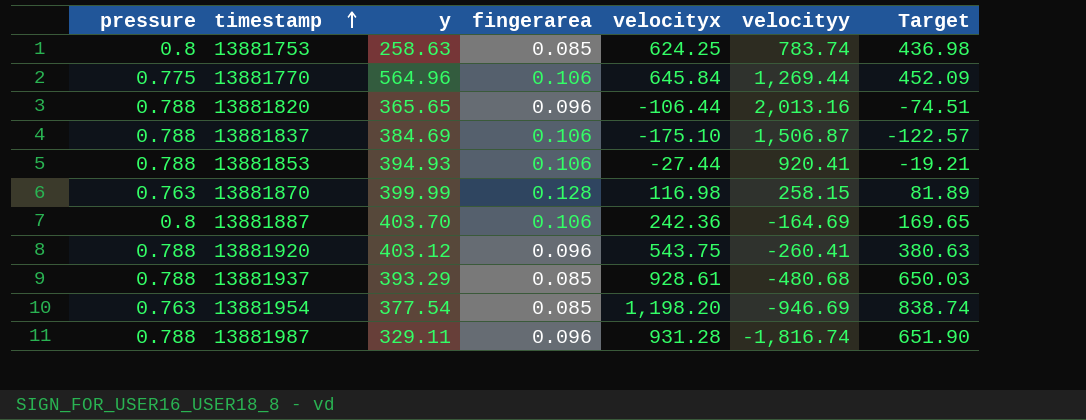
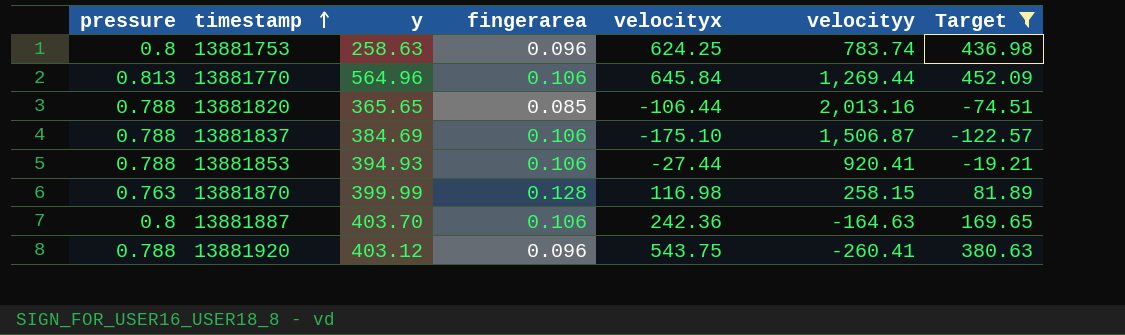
filter: none -> Target <= 452.09
13881753 | fingerarea: 0.085 -> 0.096
13881770 | pressure: 0.775 -> 0.813
13881820 | fingerarea: 0.096 -> 0.085
13881887 | velocityy: -164.69 -> -164.63

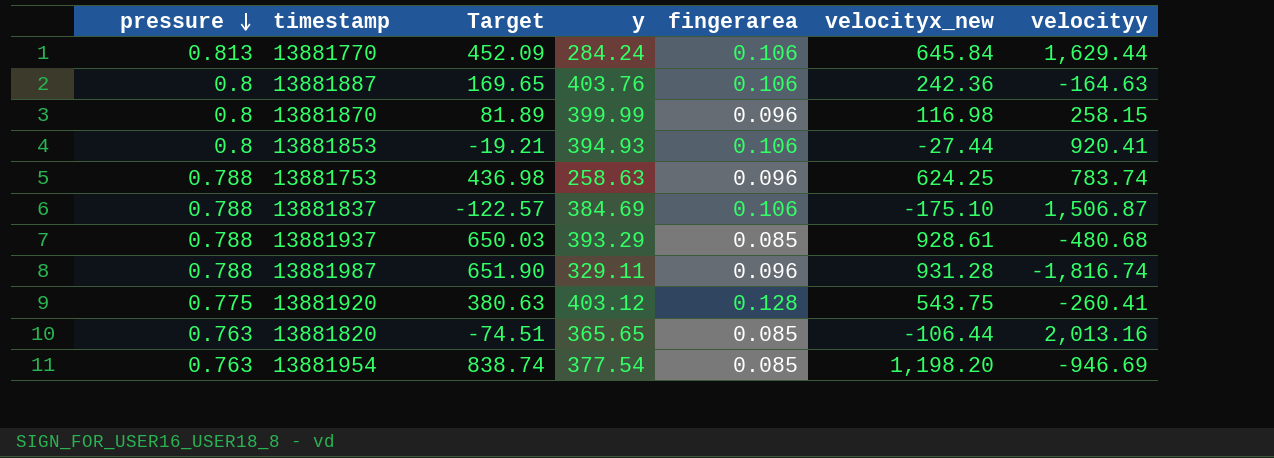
filter: Target <= 452.09 -> none
row order: timestamp ascending -> pressure descending
column Target | position: 7 -> 3
column name: velocityx -> velocityx_new
13881770 | y: 564.96 -> 284.24
13881770 | velocityy: 1,269.44 -> 1,629.44
13881887 | y: 403.70 -> 403.76
13881870 | pressure: 0.763 -> 0.8
13881870 | fingerarea: 0.128 -> 0.096
13881853 | pressure: 0.788 -> 0.8
13881753 | pressure: 0.8 -> 0.788
13881920 | pressure: 0.788 -> 0.775
13881920 | fingerarea: 0.096 -> 0.128
13881820 | pressure: 0.788 -> 0.763

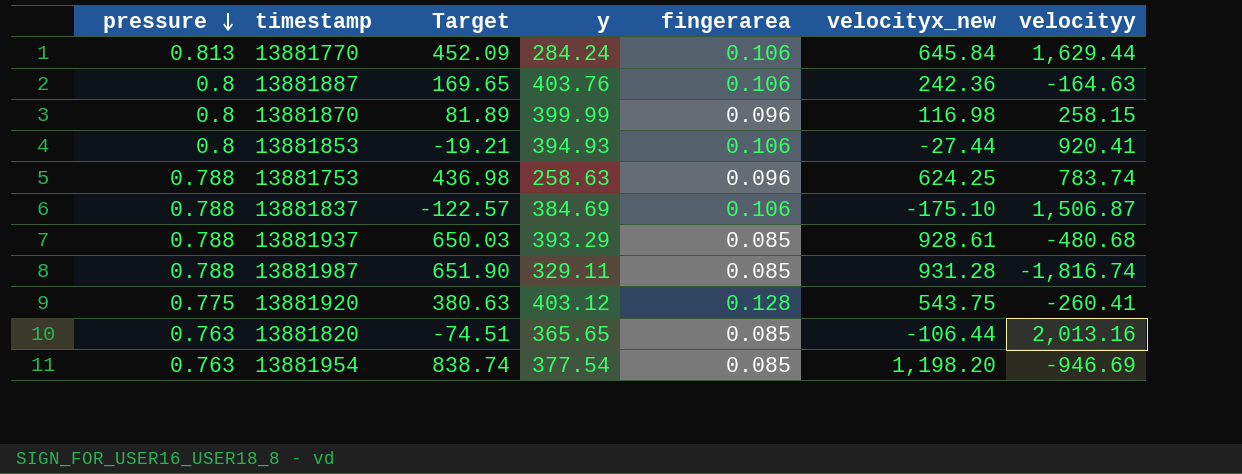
13881987 | fingerarea: 0.096 -> 0.085

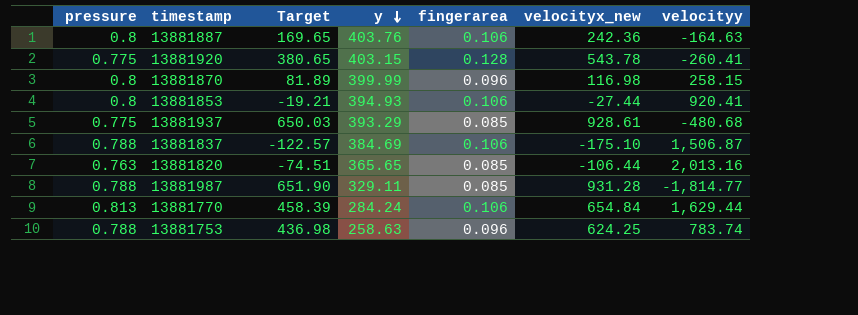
row order: pressure descending -> y descending
row 13881954: 0.763 | 838.74 | 377.54 | 0.085 | 1,198.20 | -946.69 -> none
13881920 | Target: 380.63 -> 380.65
13881920 | y: 403.12 -> 403.15
13881920 | velocityx_new: 543.75 -> 543.78
13881937 | pressure: 0.788 -> 0.775
13881987 | velocityy: -1,816.74 -> -1,814.77
13881770 | Target: 452.09 -> 458.39
13881770 | velocityx_new: 645.84 -> 654.84

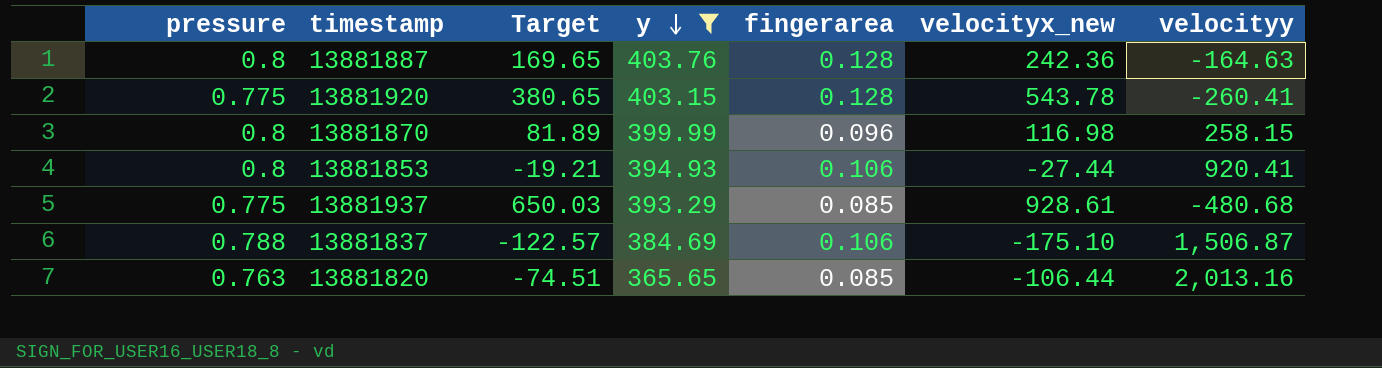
filter: none -> y >= 365.65
13881887 | fingerarea: 0.106 -> 0.128

